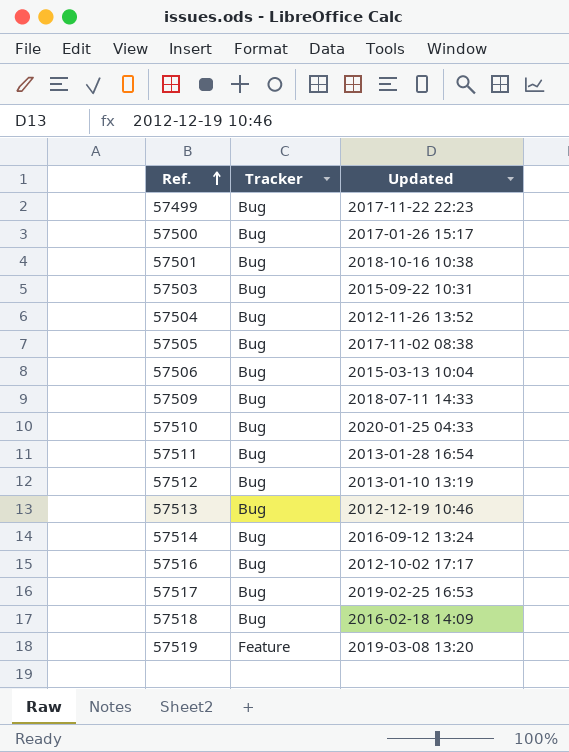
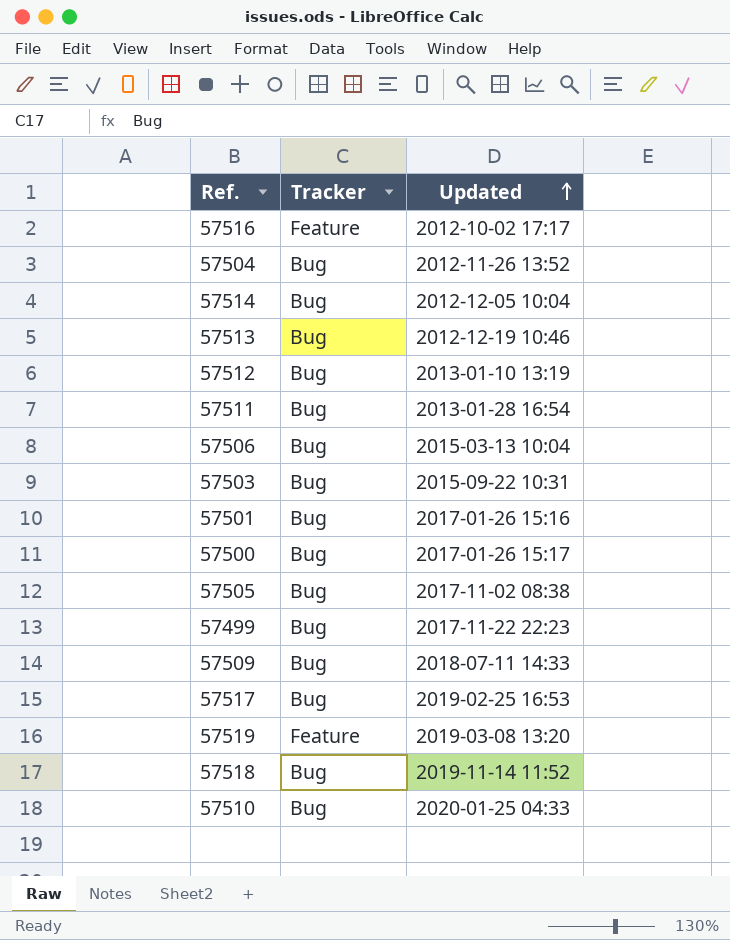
row order: Ref. ascending -> Updated ascending
57516 | Tracker: Bug -> Feature
57514 | Updated: 2016-09-12 13:24 -> 2012-12-05 10:04
57501 | Updated: 2018-10-16 10:38 -> 2017-01-26 15:16
57518 | Updated: 2016-02-18 14:09 -> 2019-11-14 11:52

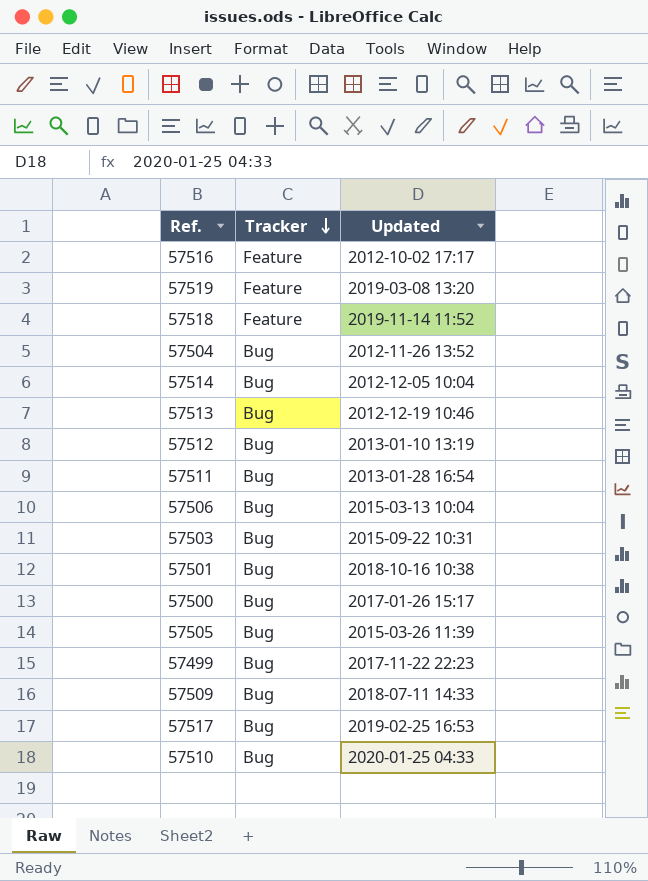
row order: Updated ascending -> Tracker descending
57518 | Tracker: Bug -> Feature
57501 | Updated: 2017-01-26 15:16 -> 2018-10-16 10:38
57505 | Updated: 2017-11-02 08:38 -> 2015-03-26 11:39

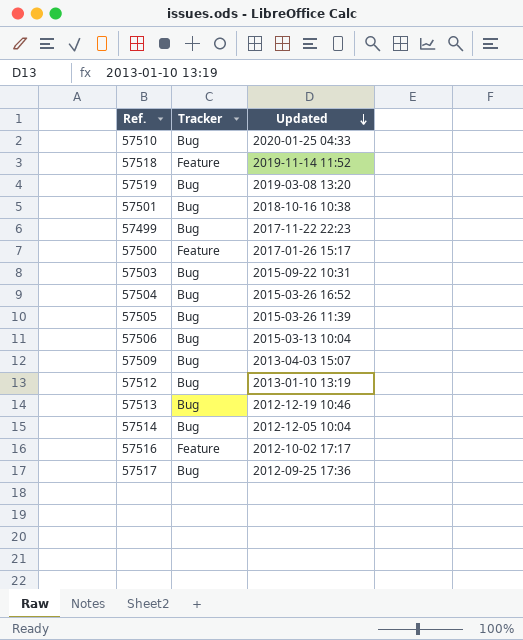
row order: Tracker descending -> Updated descending
row 57511: Bug | 2013-01-28 16:54 -> none
57519 | Tracker: Feature -> Bug
57500 | Tracker: Bug -> Feature
57504 | Updated: 2012-11-26 13:52 -> 2015-03-26 16:52
57509 | Updated: 2018-07-11 14:33 -> 2013-04-03 15:07
57517 | Updated: 2019-02-25 16:53 -> 2012-09-25 17:36

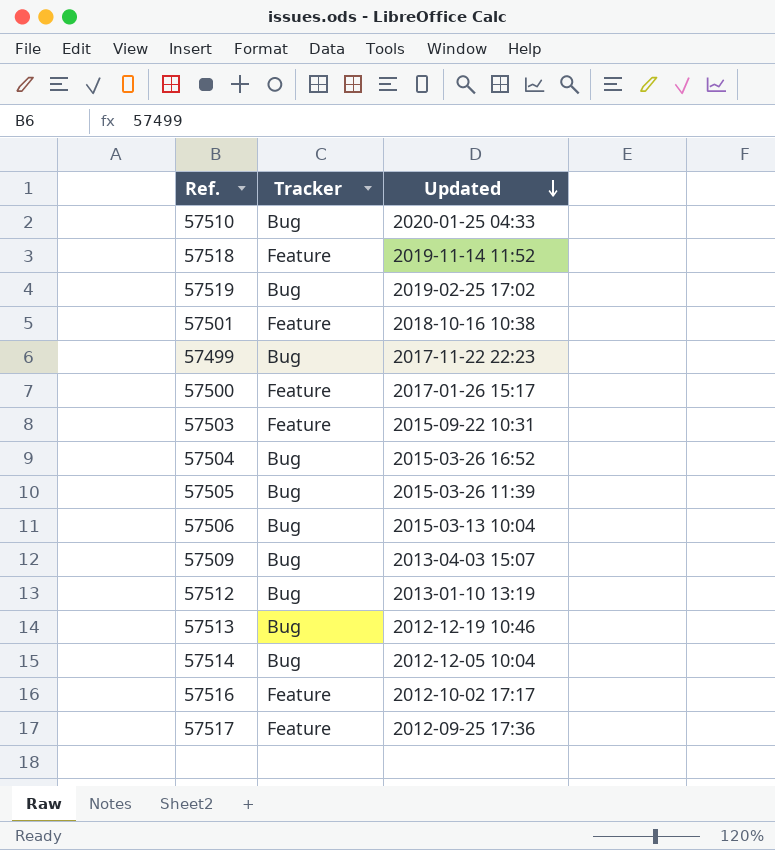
57519 | Updated: 2019-03-08 13:20 -> 2019-02-25 17:02
57501 | Tracker: Bug -> Feature
57503 | Tracker: Bug -> Feature
57517 | Tracker: Bug -> Feature

